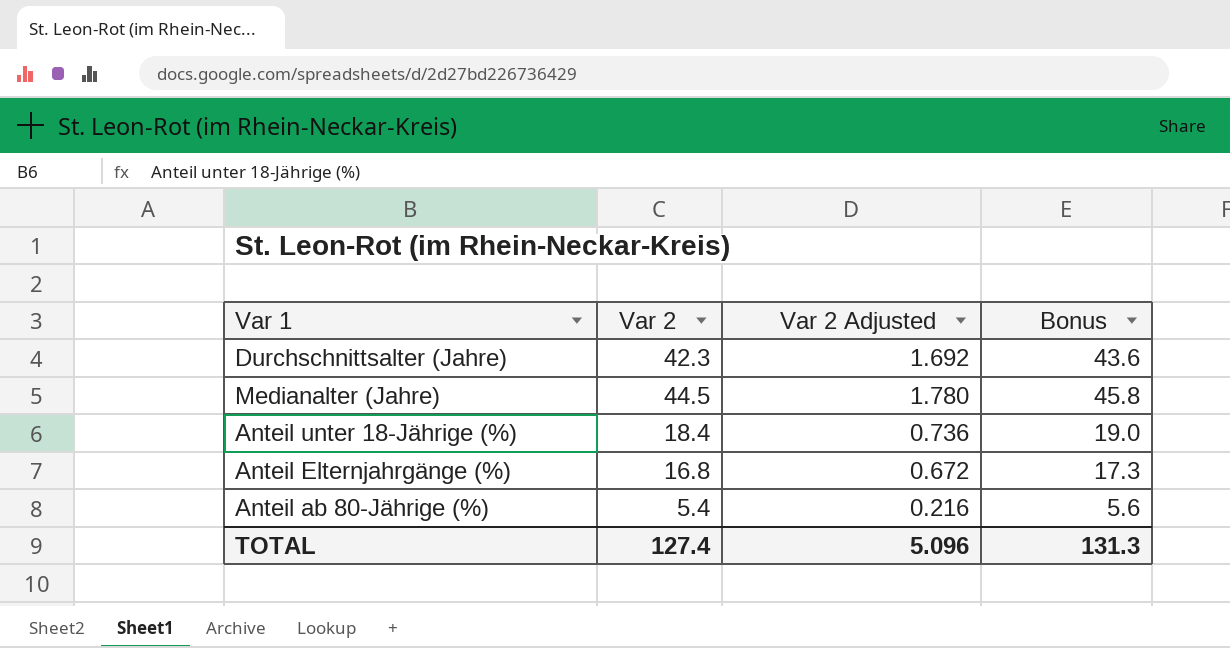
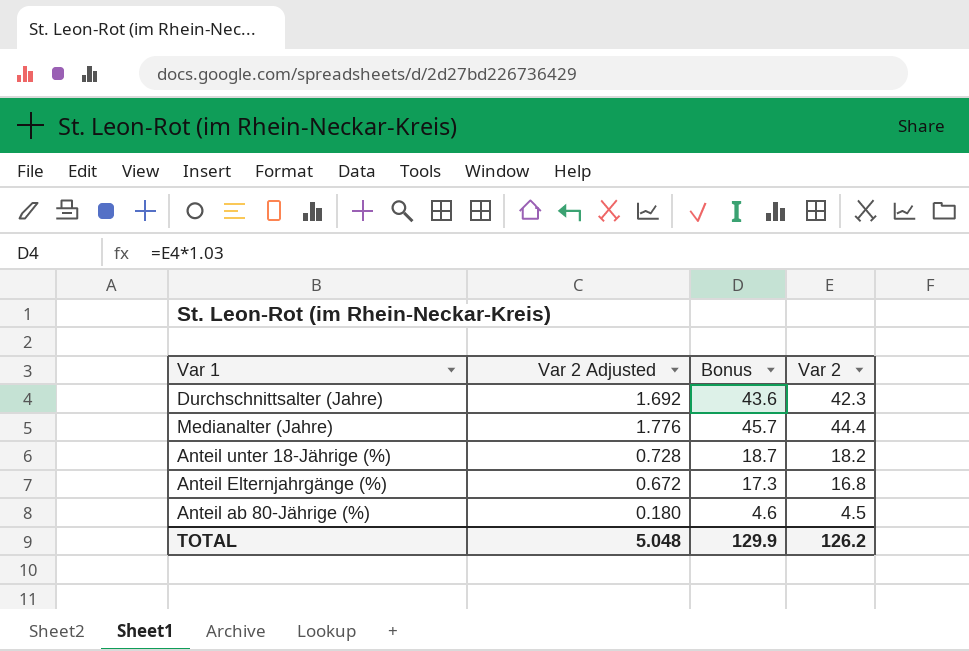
column Var 2 | position: 2 -> 4
Medianalter (Jahre) | Var 2 Adjusted: 1.780 -> 1.776
Medianalter (Jahre) | Bonus: 45.8 -> 45.7
Medianalter (Jahre) | Var 2: 44.5 -> 44.4
Anteil unter 18-Jährige (%) | Var 2 Adjusted: 0.736 -> 0.728
Anteil unter 18-Jährige (%) | Bonus: 19.0 -> 18.7
Anteil unter 18-Jährige (%) | Var 2: 18.4 -> 18.2
Anteil ab 80-Jährige (%) | Var 2 Adjusted: 0.216 -> 0.180
Anteil ab 80-Jährige (%) | Bonus: 5.6 -> 4.6
Anteil ab 80-Jährige (%) | Var 2: 5.4 -> 4.5
TOTAL | Var 2 Adjusted: 5.096 -> 5.048
TOTAL | Bonus: 131.3 -> 129.9
TOTAL | Var 2: 127.4 -> 126.2

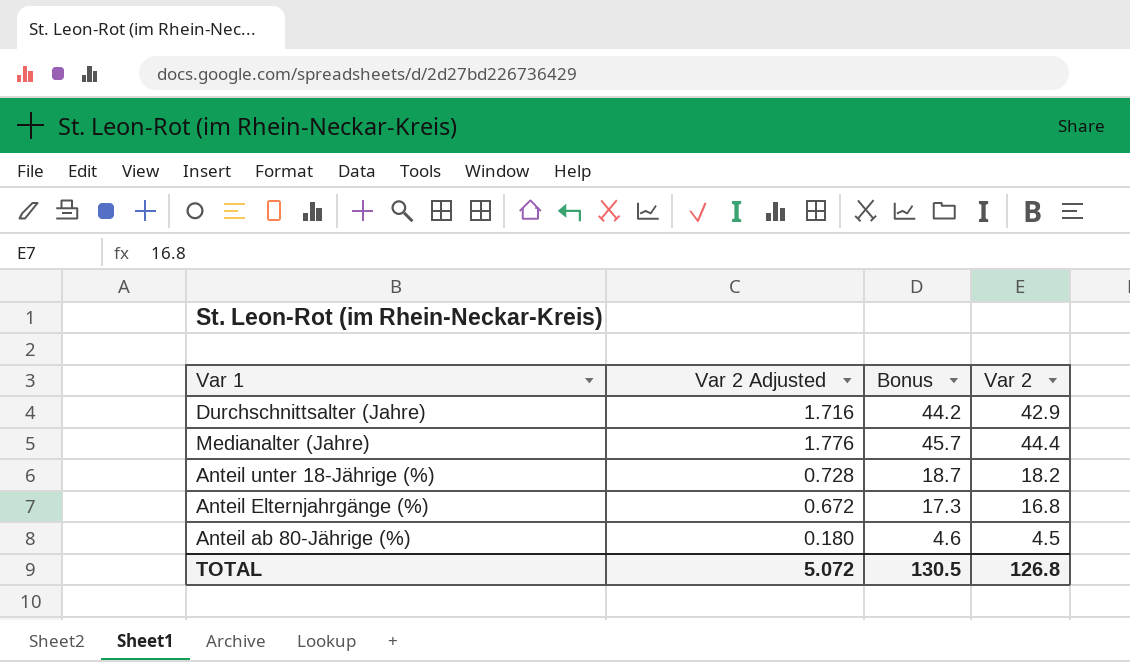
Durchschnittsalter (Jahre) | Var 2 Adjusted: 1.692 -> 1.716
Durchschnittsalter (Jahre) | Bonus: 43.6 -> 44.2
Durchschnittsalter (Jahre) | Var 2: 42.3 -> 42.9
TOTAL | Var 2 Adjusted: 5.048 -> 5.072
TOTAL | Bonus: 129.9 -> 130.5
TOTAL | Var 2: 126.2 -> 126.8

